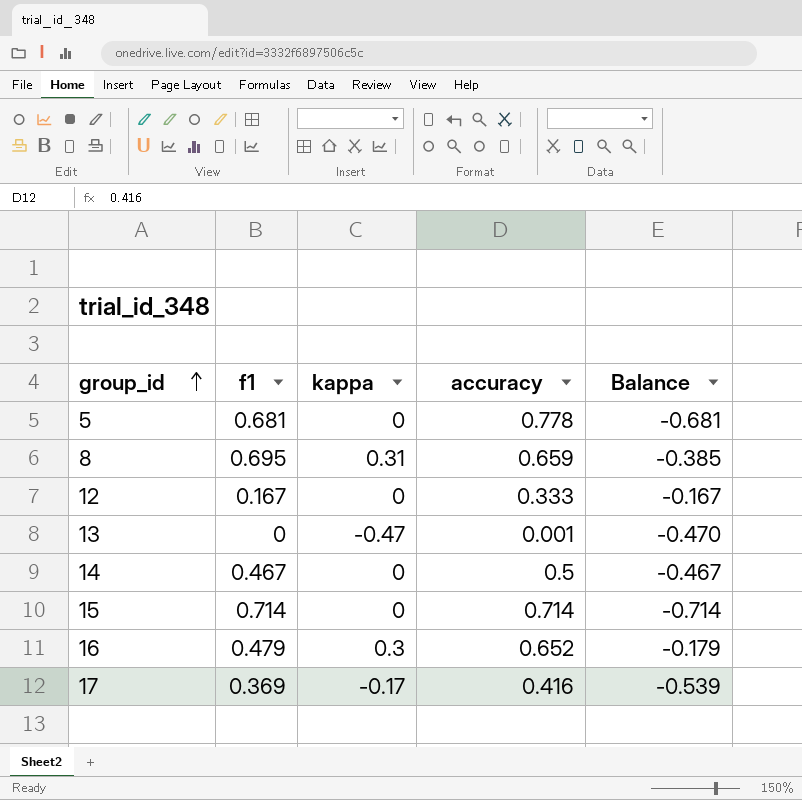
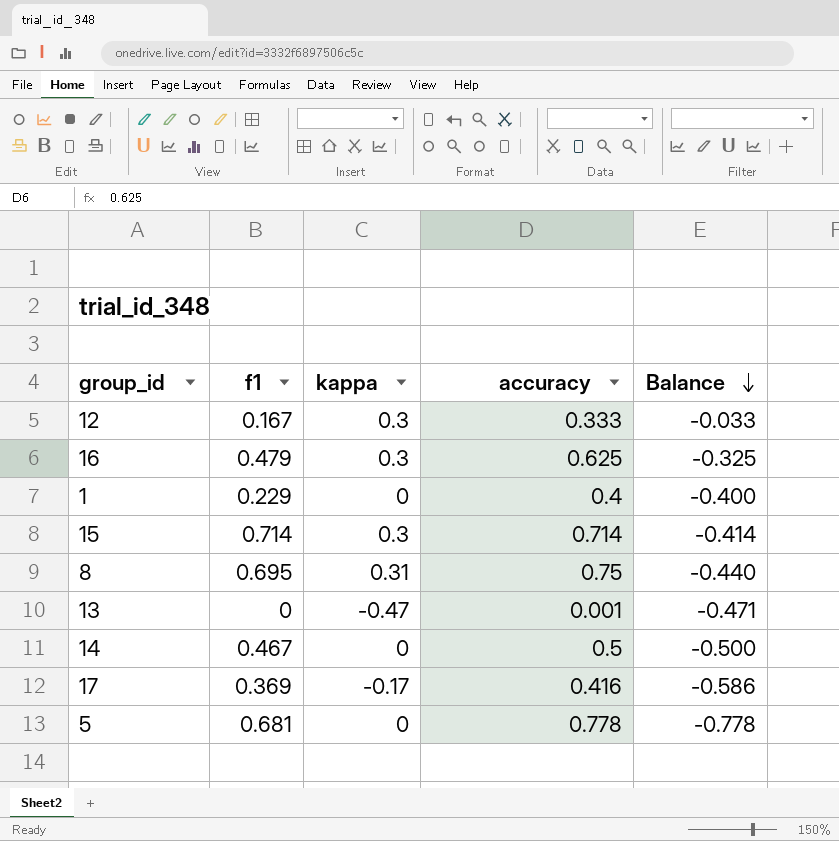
row order: group_id ascending -> Balance descending
column Balance | formula: [kappa] - [f1] -> [kappa] - [accuracy]
12 | kappa: 0 -> 0.3
16 | accuracy: 0.652 -> 0.625
row 1: none -> 0.229 | 0 | 0.4 | -0.400
15 | kappa: 0 -> 0.3
8 | accuracy: 0.659 -> 0.75

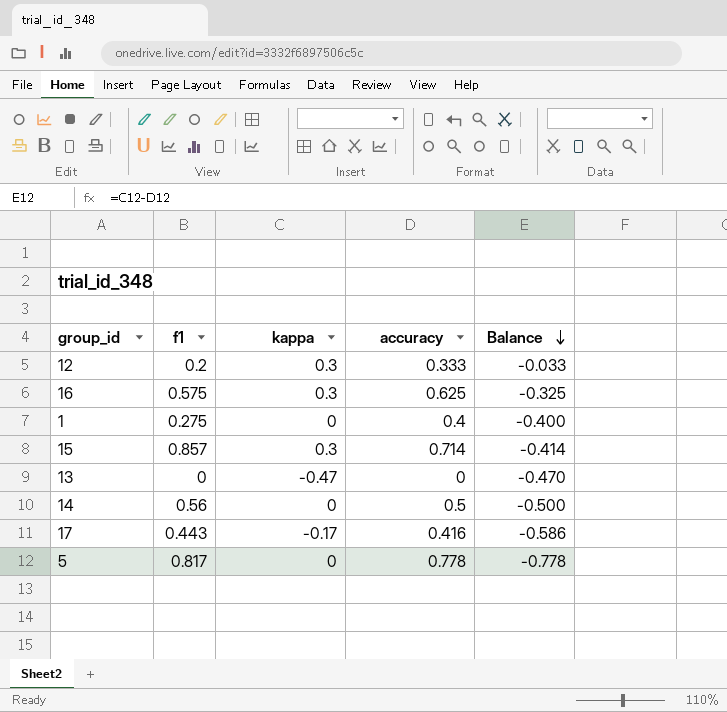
row 8: 0.695 | 0.31 | 0.75 | -0.440 -> none
12 | f1: 0.167 -> 0.2
16 | f1: 0.479 -> 0.575
1 | f1: 0.229 -> 0.275
15 | f1: 0.714 -> 0.857
13 | accuracy: 0.001 -> 0
13 | Balance: -0.471 -> -0.470
14 | f1: 0.467 -> 0.56
17 | f1: 0.369 -> 0.443
5 | f1: 0.681 -> 0.817

